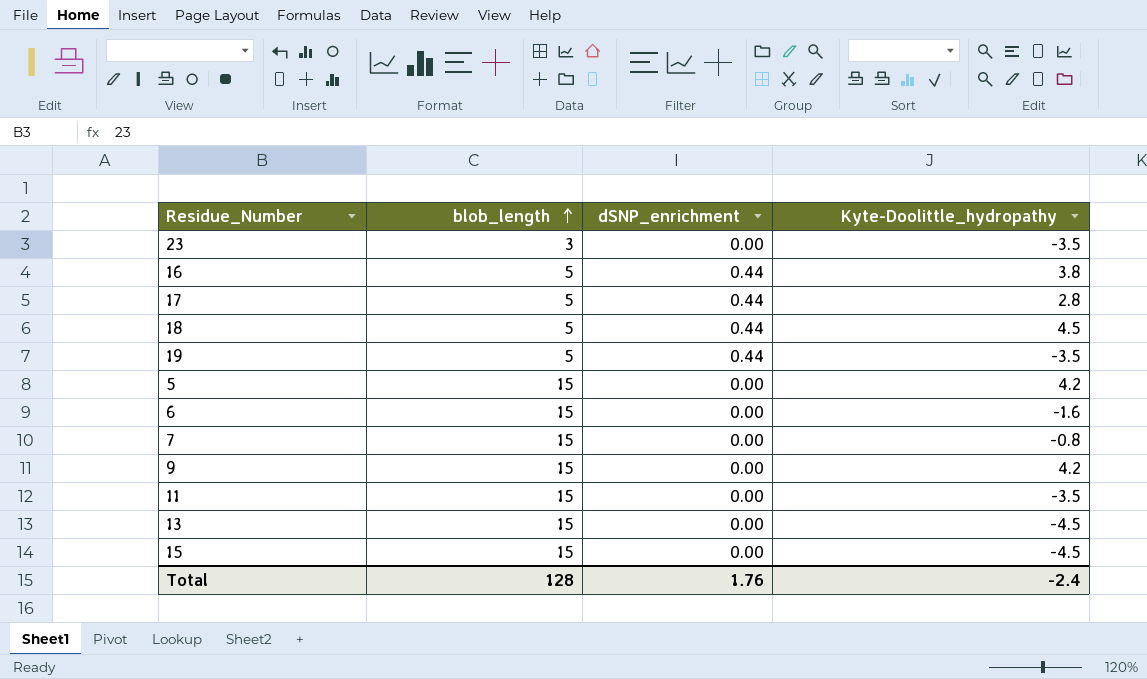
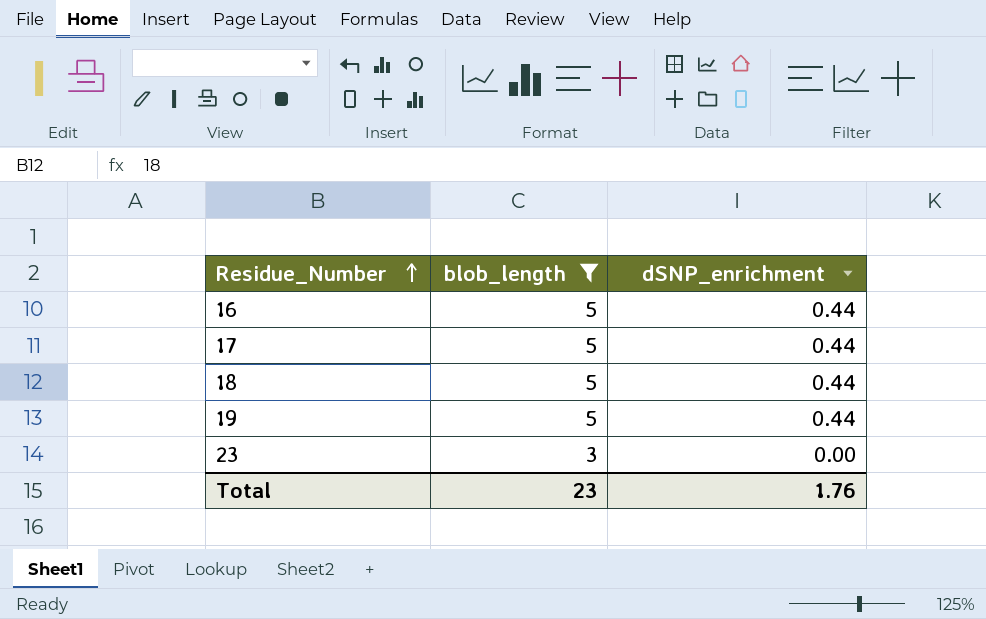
filter: none -> blob_length != 15
row order: blob_length ascending -> Residue_Number ascending
column Kyte-Doolittle_hydropathy | position: 4 -> none
Total | blob_length: 128 -> 23

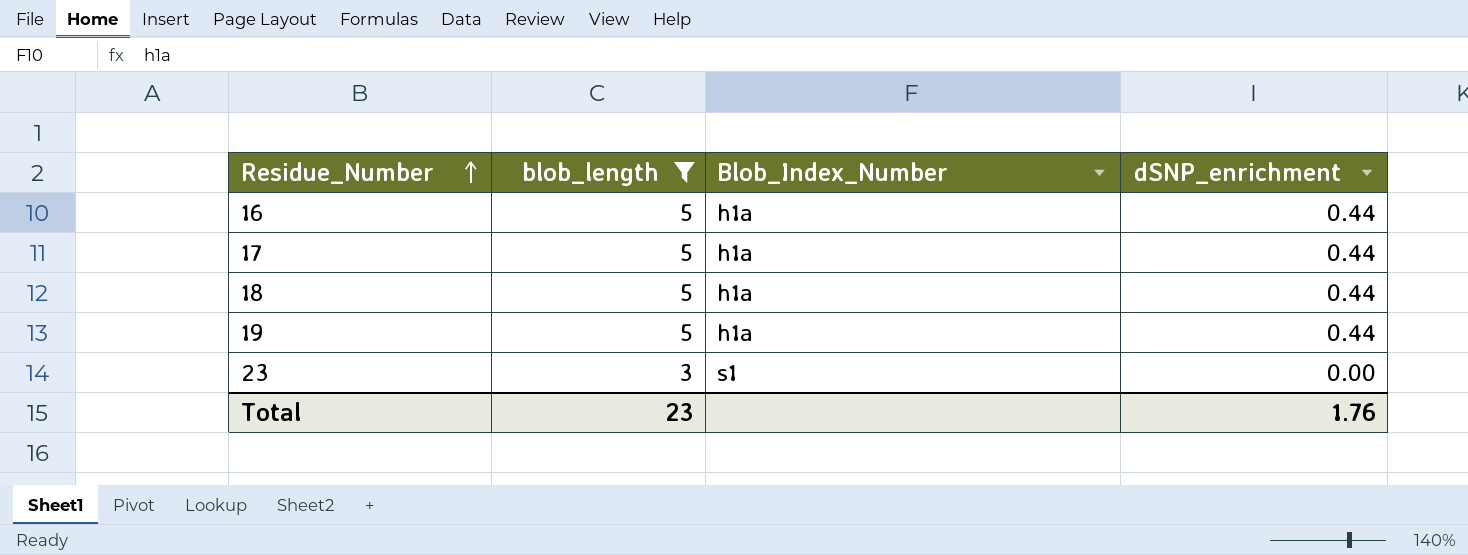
column Blob_Index_Number | position: none -> 3

